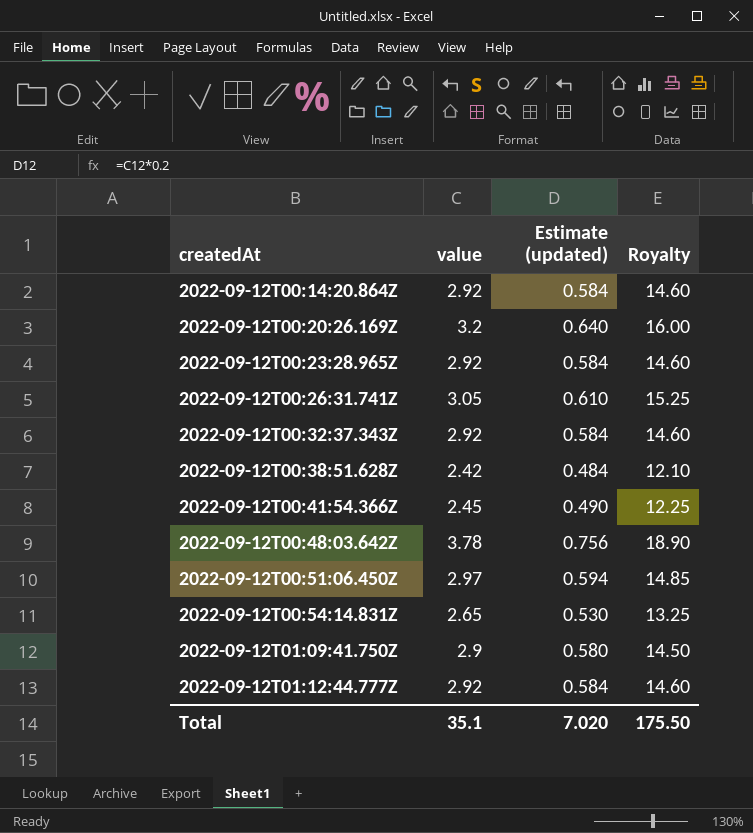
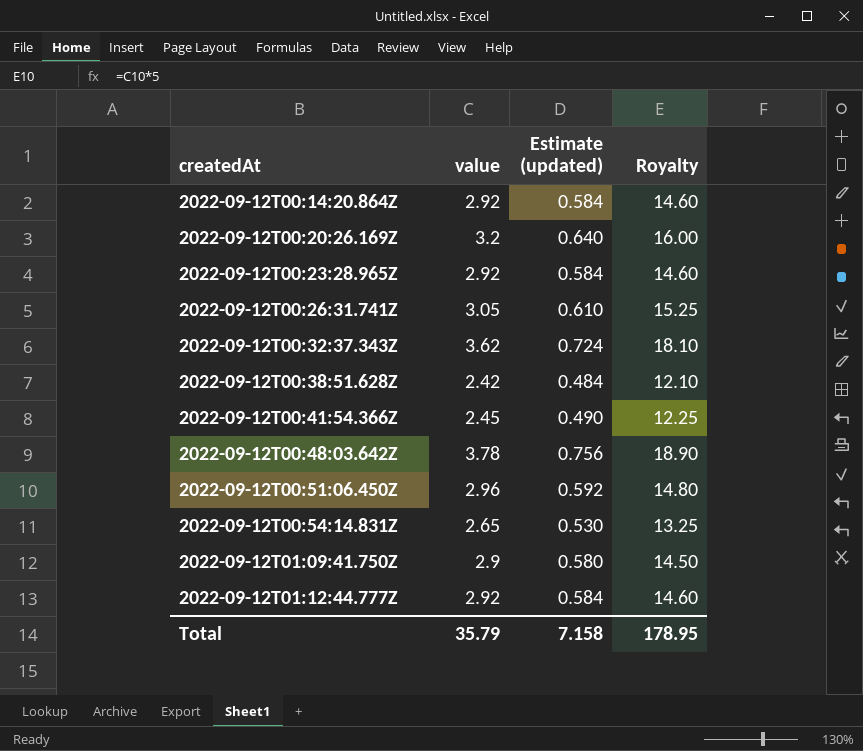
2022-09-12T00:32:37.343Z | value: 2.92 -> 3.62
2022-09-12T00:32:37.343Z | Estimate (updated): 0.584 -> 0.724
2022-09-12T00:32:37.343Z | Royalty: 14.60 -> 18.10
2022-09-12T00:51:06.450Z | value: 2.97 -> 2.96
2022-09-12T00:51:06.450Z | Estimate (updated): 0.594 -> 0.592
2022-09-12T00:51:06.450Z | Royalty: 14.85 -> 14.80
Total | value: 35.1 -> 35.79
Total | Estimate (updated): 7.020 -> 7.158
Total | Royalty: 175.50 -> 178.95

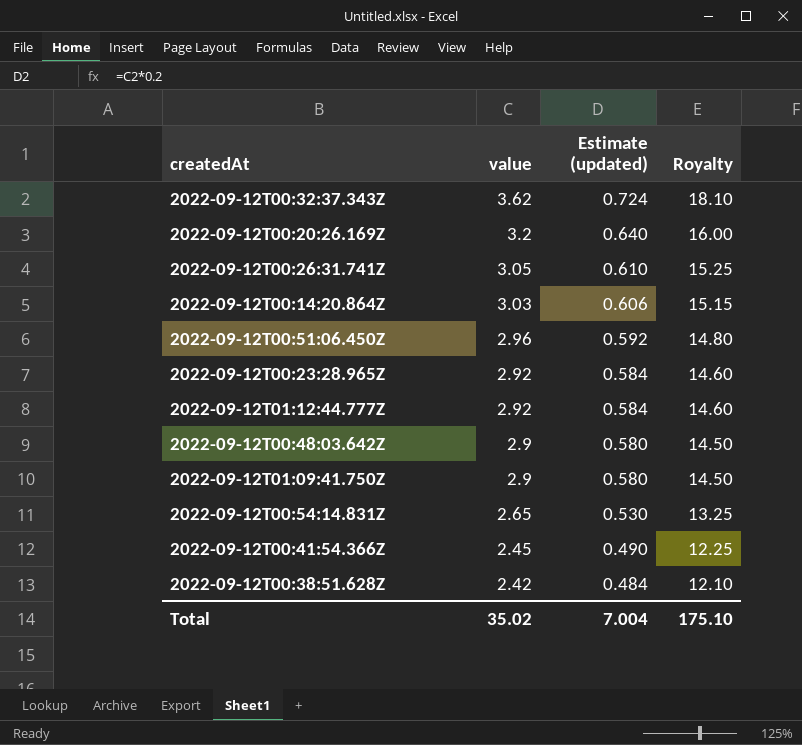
row order: createdAt ascending -> value descending
2022-09-12T00:14:20.864Z | value: 2.92 -> 3.03
2022-09-12T00:14:20.864Z | Estimate (updated): 0.584 -> 0.606
2022-09-12T00:14:20.864Z | Royalty: 14.60 -> 15.15
2022-09-12T00:48:03.642Z | value: 3.78 -> 2.9
2022-09-12T00:48:03.642Z | Estimate (updated): 0.756 -> 0.580
2022-09-12T00:48:03.642Z | Royalty: 18.90 -> 14.50
Total | value: 35.79 -> 35.02
Total | Estimate (updated): 7.158 -> 7.004
Total | Royalty: 178.95 -> 175.10

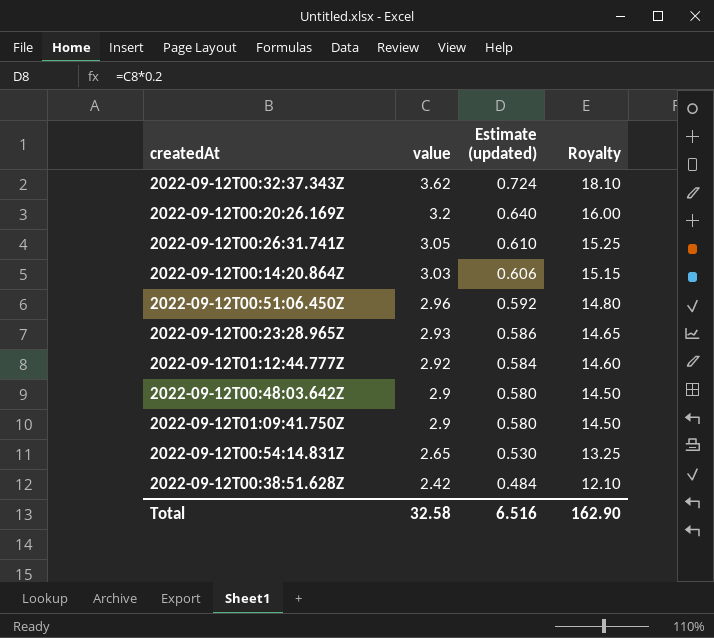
row 2022-09-12T00:41:54.366Z: 2.45 | 0.490 | 12.25 -> none
2022-09-12T00:23:28.965Z | value: 2.92 -> 2.93
2022-09-12T00:23:28.965Z | Estimate (updated): 0.584 -> 0.586
2022-09-12T00:23:28.965Z | Royalty: 14.60 -> 14.65
Total | value: 35.02 -> 32.58
Total | Estimate (updated): 7.004 -> 6.516
Total | Royalty: 175.10 -> 162.90

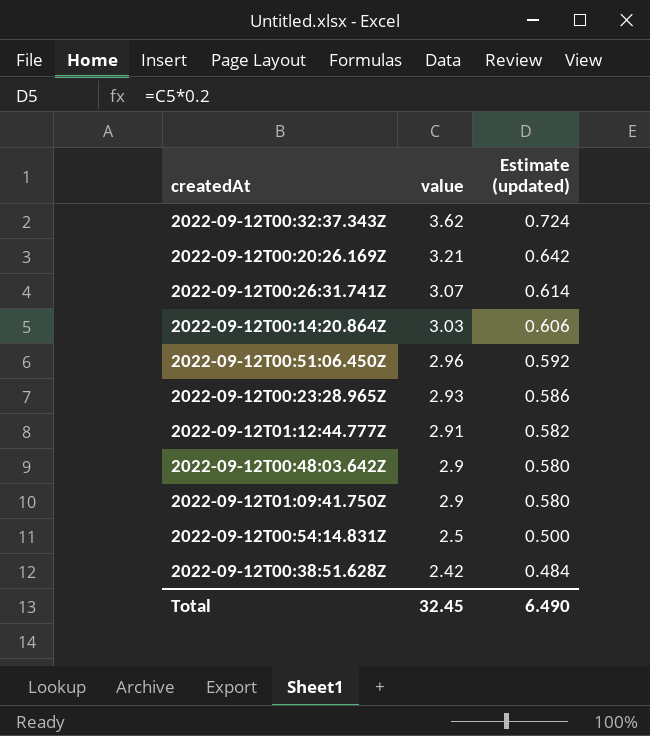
column Royalty | formula: [value] * 5 -> none
2022-09-12T00:20:26.169Z | value: 3.2 -> 3.21
2022-09-12T00:20:26.169Z | Estimate (updated): 0.640 -> 0.642
2022-09-12T00:26:31.741Z | value: 3.05 -> 3.07
2022-09-12T00:26:31.741Z | Estimate (updated): 0.610 -> 0.614
2022-09-12T01:12:44.777Z | value: 2.92 -> 2.91
2022-09-12T01:12:44.777Z | Estimate (updated): 0.584 -> 0.582
2022-09-12T00:54:14.831Z | value: 2.65 -> 2.5
2022-09-12T00:54:14.831Z | Estimate (updated): 0.530 -> 0.500
Total | value: 32.58 -> 32.45
Total | Estimate (updated): 6.516 -> 6.490

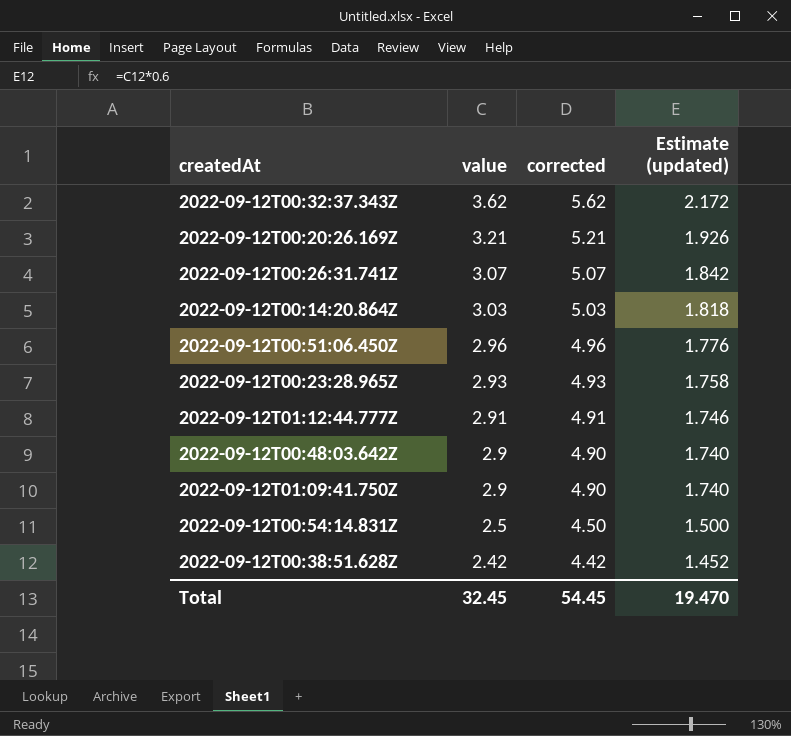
column corrected | formula: none -> [value] + 2
column Estimate (updated) | formula: [value] * 0.2 -> [value] * 0.6
Total | Estimate (updated): 6.490 -> 19.470

